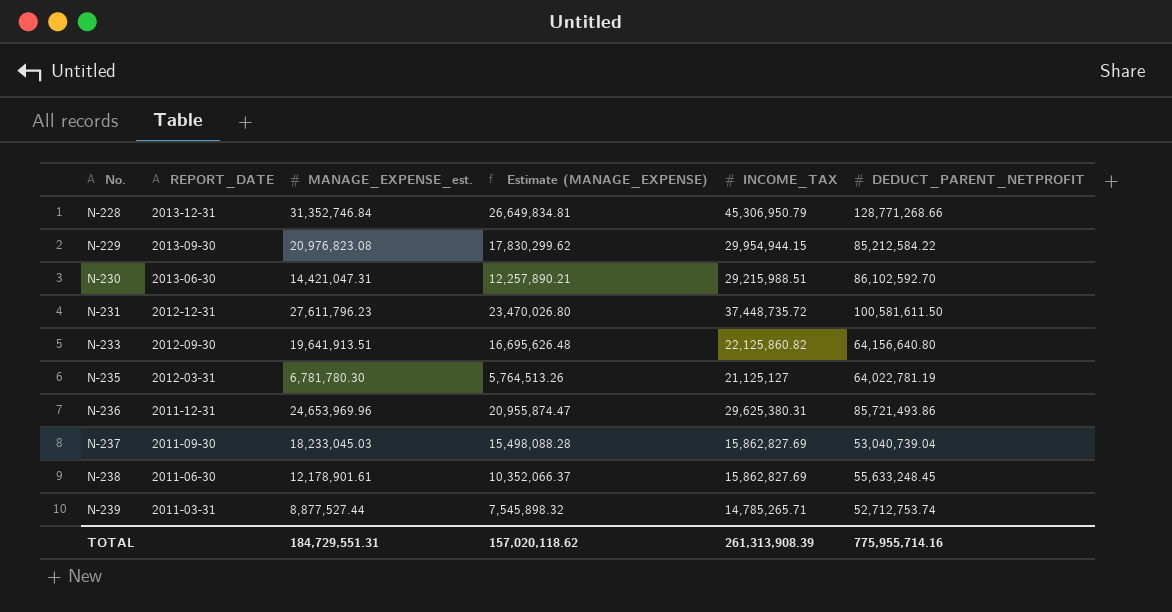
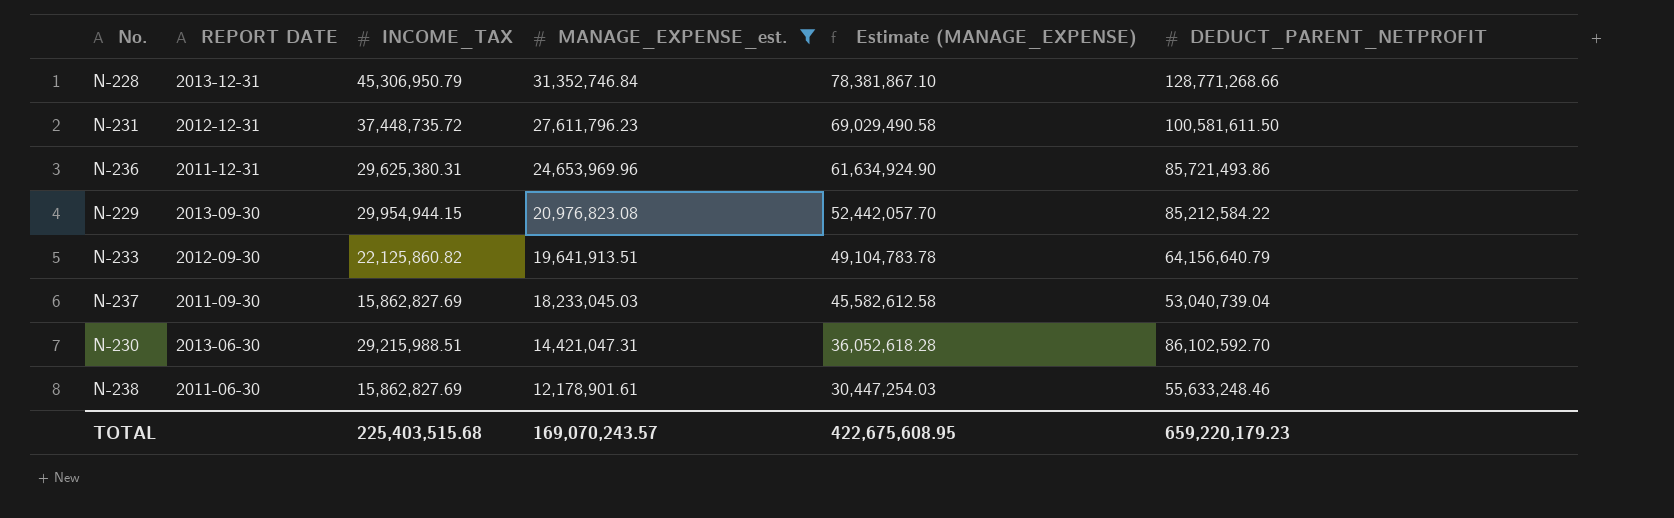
filter: none -> MANAGE_EXPENSE_est. >= 12,178,901.61
row order: No. ascending -> MANAGE_EXPENSE_est. descending
column name: REPORT_DATE -> REPORT DATE
column INCOME_TAX | position: 5 -> 3
column Estimate (MANAGE_EXPENSE) | formula: [MANAGE_EXPENSE_est.] * 0.85 -> [MANAGE_EXPENSE_est.] * 2.5
N-233 | DEDUCT_PARENT_NETPROFIT: 64,156,640.80 -> 64,156,640.79
N-238 | DEDUCT_PARENT_NETPROFIT: 55,633,248.45 -> 55,633,248.46
TOTAL | INCOME_TAX: 261,313,908.39 -> 225,403,515.68
TOTAL | MANAGE_EXPENSE_est.: 184,729,551.31 -> 169,070,243.57
TOTAL | Estimate (MANAGE_EXPENSE): 157,020,118.62 -> 422,675,608.95
TOTAL | DEDUCT_PARENT_NETPROFIT: 775,955,714.16 -> 659,220,179.23

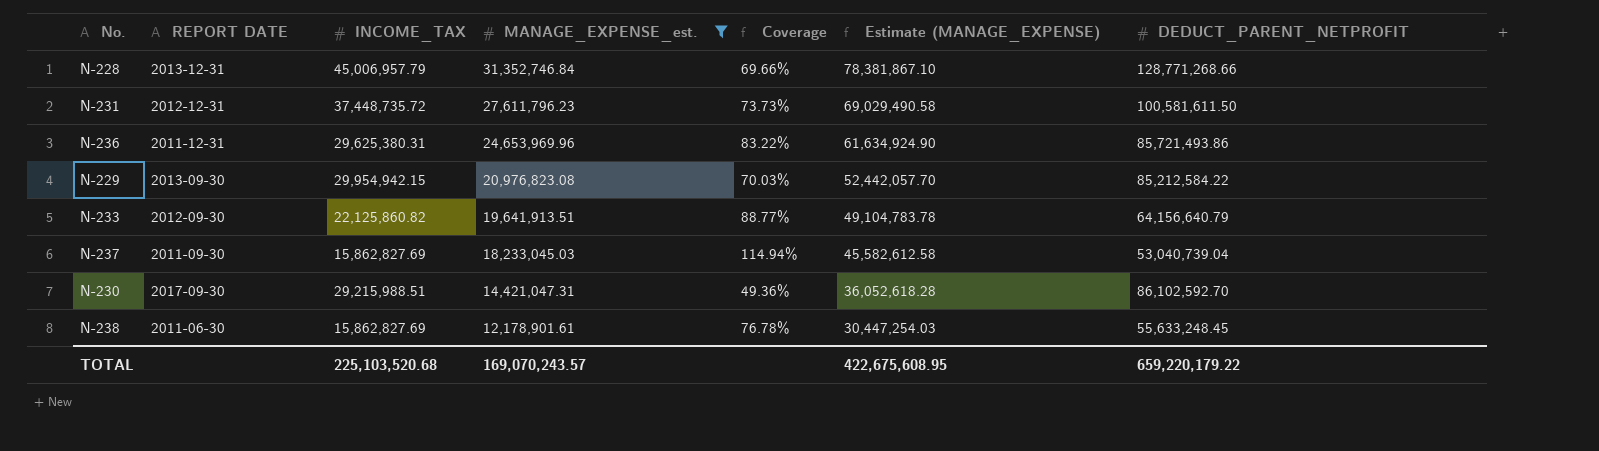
column Coverage | formula: none -> [MANAGE_EXPENSE_est.] / [INCOME_TAX]
N-228 | INCOME_TAX: 45,306,950.79 -> 45,006,957.79
N-229 | INCOME_TAX: 29,954,944.15 -> 29,954,942.15
N-230 | REPORT DATE: 2013-06-30 -> 2017-09-30
N-238 | DEDUCT_PARENT_NETPROFIT: 55,633,248.46 -> 55,633,248.45
TOTAL | INCOME_TAX: 225,403,515.68 -> 225,103,520.68
TOTAL | DEDUCT_PARENT_NETPROFIT: 659,220,179.23 -> 659,220,179.22

